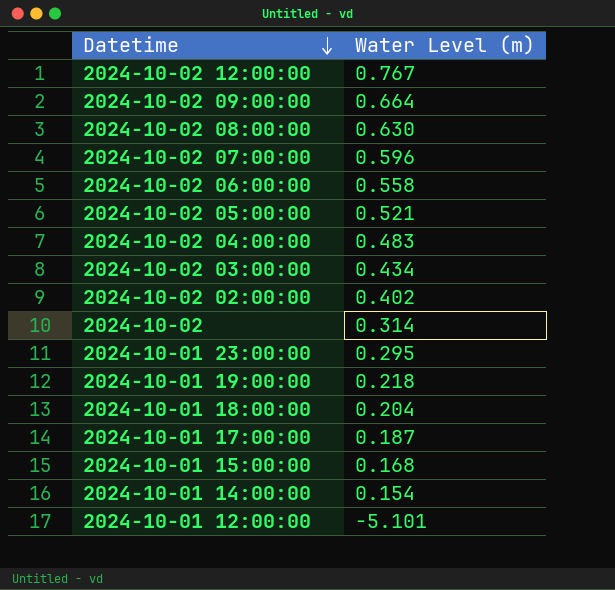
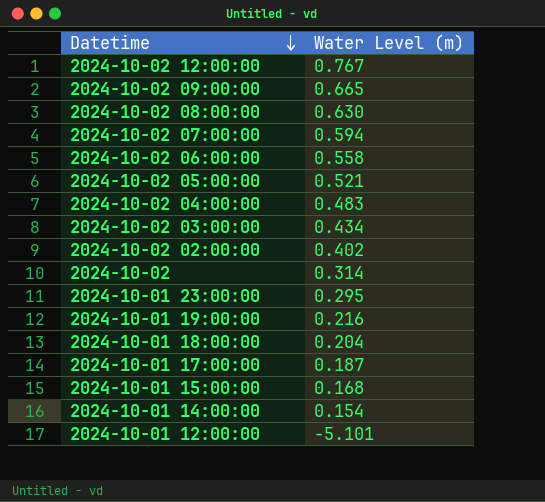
2024-10-02 09:00:00 | Water Level (m): 0.664 -> 0.665
2024-10-02 07:00:00 | Water Level (m): 0.596 -> 0.594
2024-10-01 19:00:00 | Water Level (m): 0.218 -> 0.216

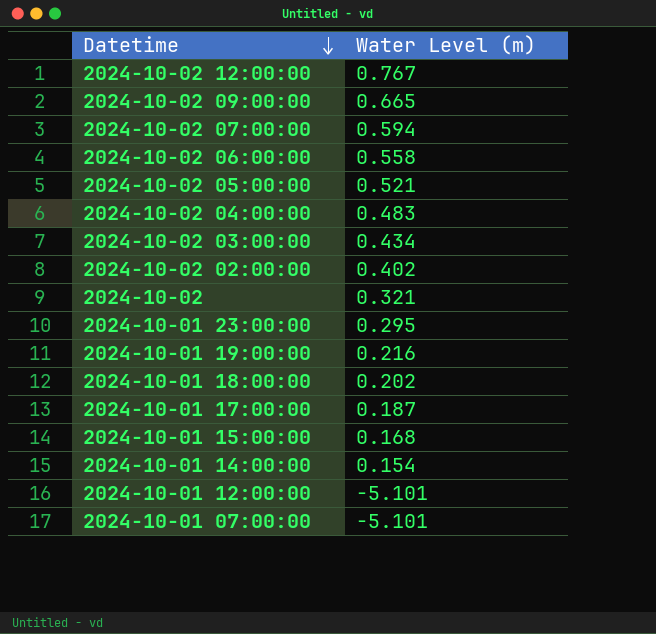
row 2024-10-02 08:00:00: 0.630 -> none
2024-10-02 | Water Level (m): 0.314 -> 0.321
2024-10-01 18:00:00 | Water Level (m): 0.204 -> 0.202
row 2024-10-01 07:00:00: none -> -5.101

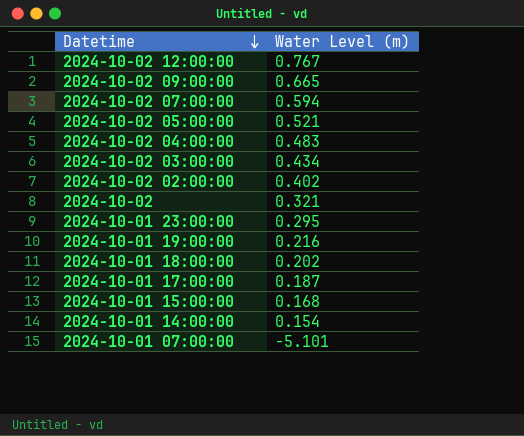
row 2024-10-02 06:00:00: 0.558 -> none
row 2024-10-01 12:00:00: -5.101 -> none

